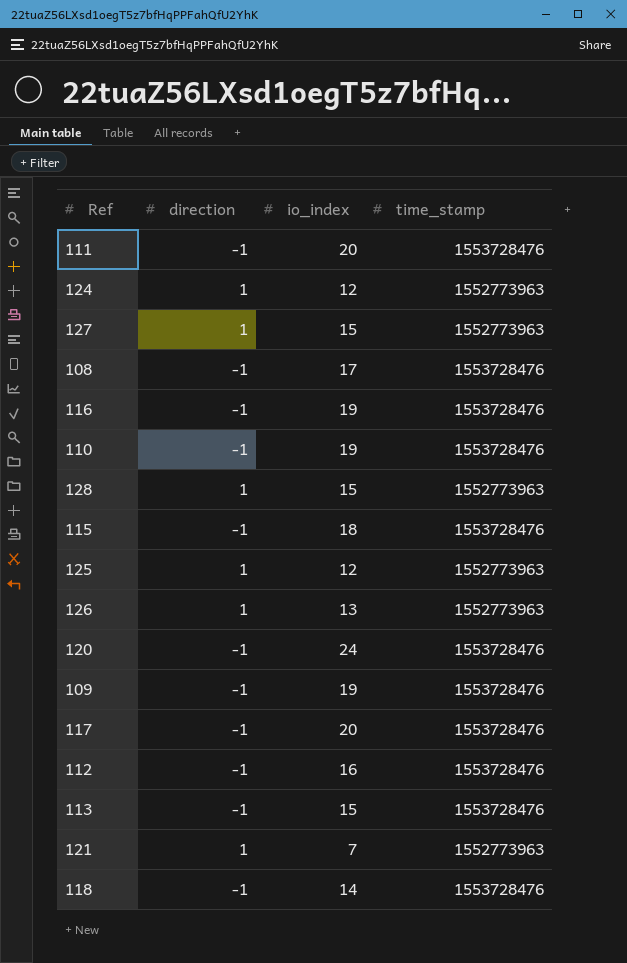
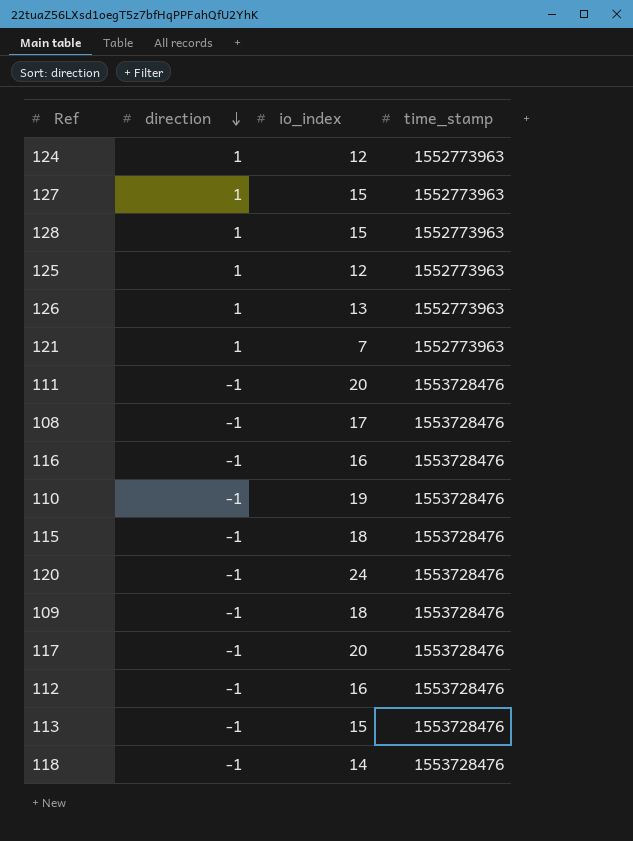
row order: none -> direction descending
116 | io_index: 19 -> 16
109 | io_index: 19 -> 18

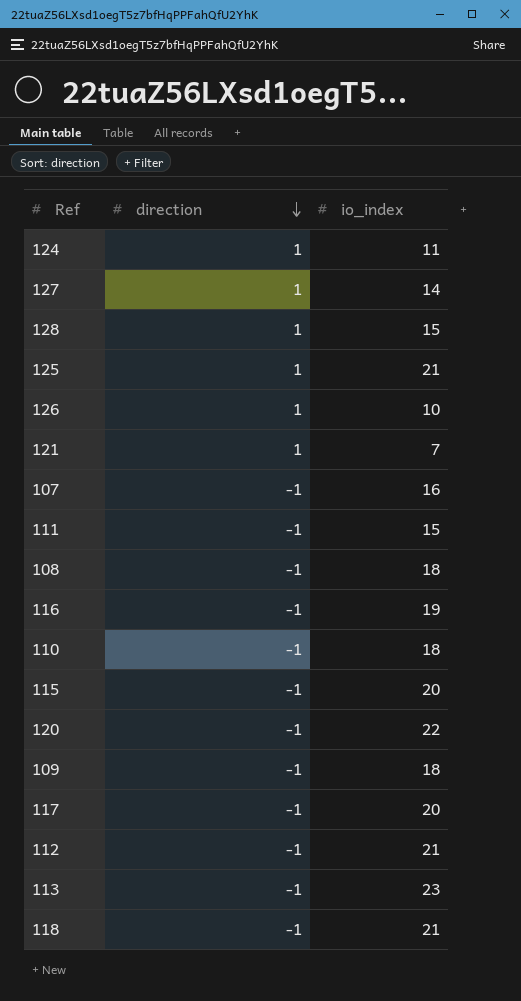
column time_stamp | position: 4 -> none
124 | io_index: 12 -> 11
127 | io_index: 15 -> 14
125 | io_index: 12 -> 21
126 | io_index: 13 -> 10
row 107: none -> -1 | 16
111 | io_index: 20 -> 15
108 | io_index: 17 -> 18
116 | io_index: 16 -> 19
110 | io_index: 19 -> 18
115 | io_index: 18 -> 20
120 | io_index: 24 -> 22
112 | io_index: 16 -> 21
113 | io_index: 15 -> 23
118 | io_index: 14 -> 21

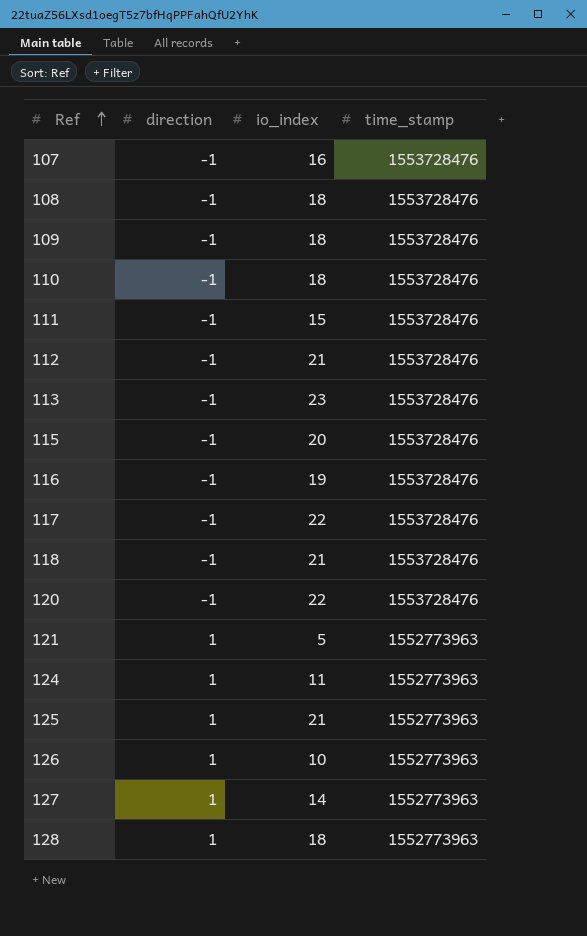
row order: direction descending -> Ref ascending
column time_stamp | position: none -> 4
117 | io_index: 20 -> 22
121 | io_index: 7 -> 5
128 | io_index: 15 -> 18

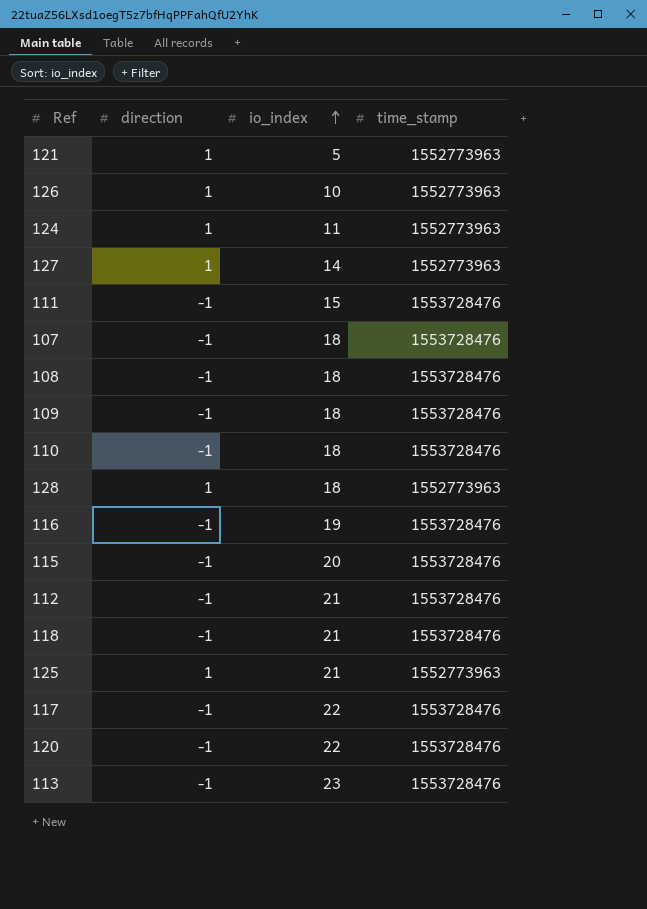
row order: Ref ascending -> io_index ascending
107 | io_index: 16 -> 18

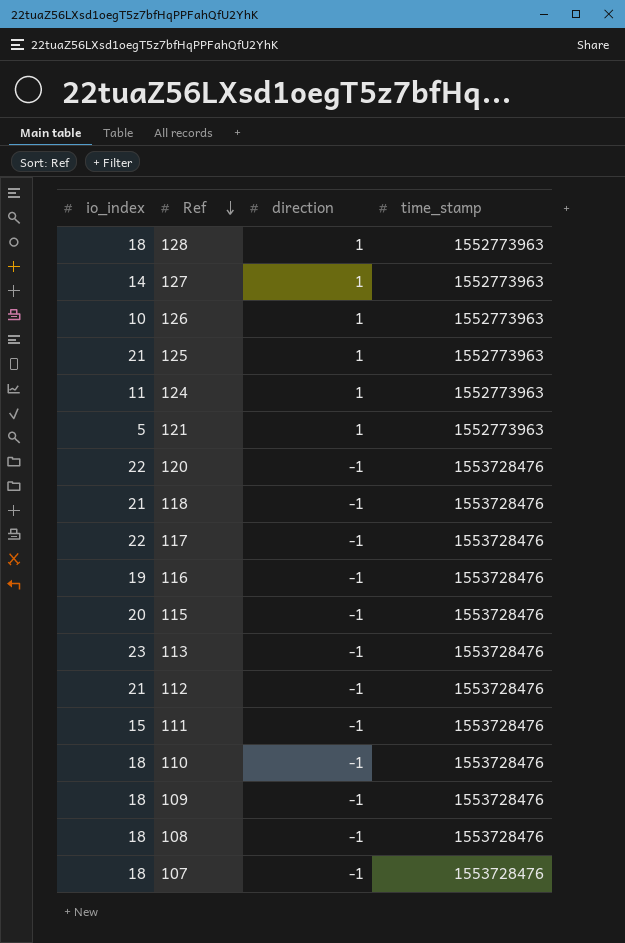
row order: io_index ascending -> Ref descending
column io_index | position: 3 -> 1

